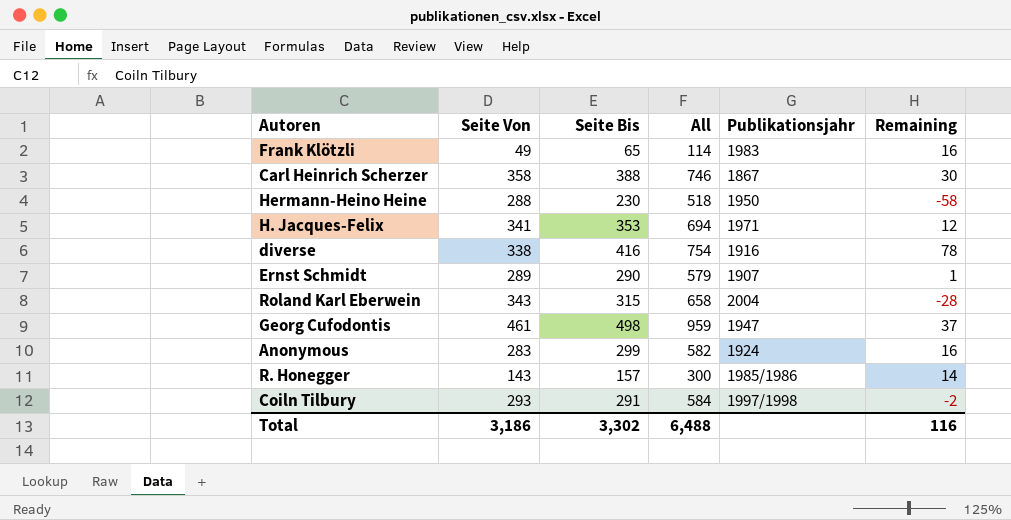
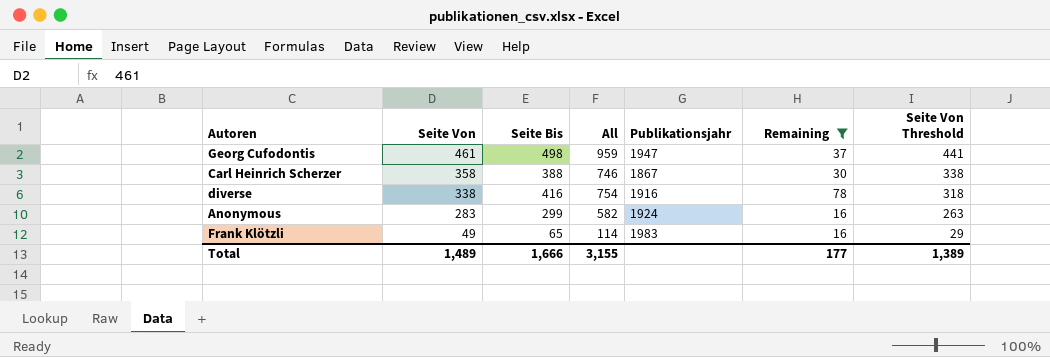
filter: none -> Remaining >= 16
row order: none -> Seite Von descending
column Seite Von Threshold | formula: none -> [Seite Von] - 20
Total | Seite Von: 3,186 -> 1,489
Total | Seite Bis: 3,302 -> 1,666
Total | All: 6,488 -> 3,155
Total | Remaining: 116 -> 177

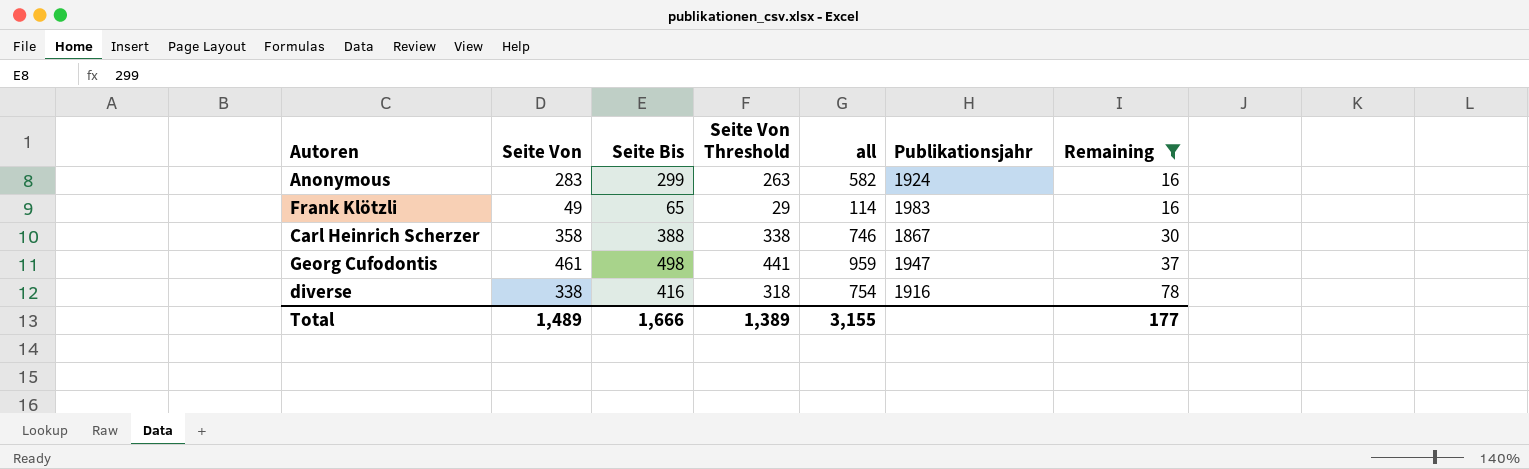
row order: Seite Von descending -> Remaining ascending
column Seite Von Threshold | position: 7 -> 4
column name: All -> all

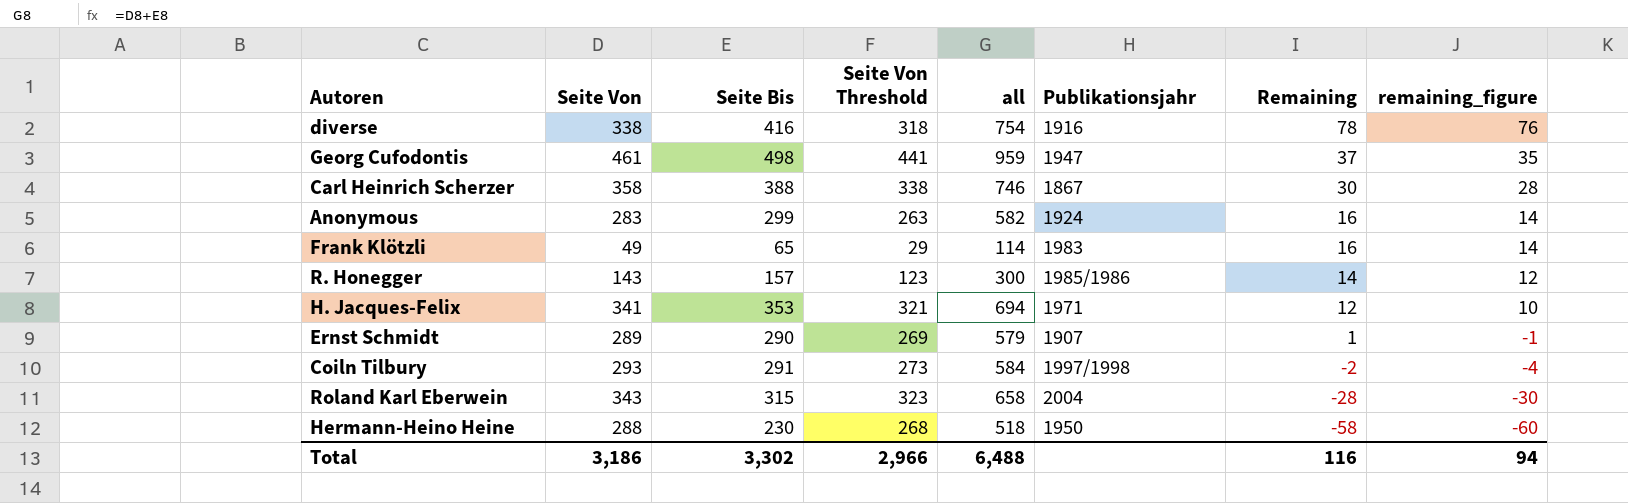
filter: Remaining >= 16 -> none
row order: Remaining ascending -> Remaining descending
column remaining_figure | formula: none -> [Remaining] - 2
Total | Seite Von: 1,489 -> 3,186
Total | Seite Bis: 1,666 -> 3,302
Total | Seite Von Threshold: 1,389 -> 2,966
Total | all: 3,155 -> 6,488
Total | Remaining: 177 -> 116

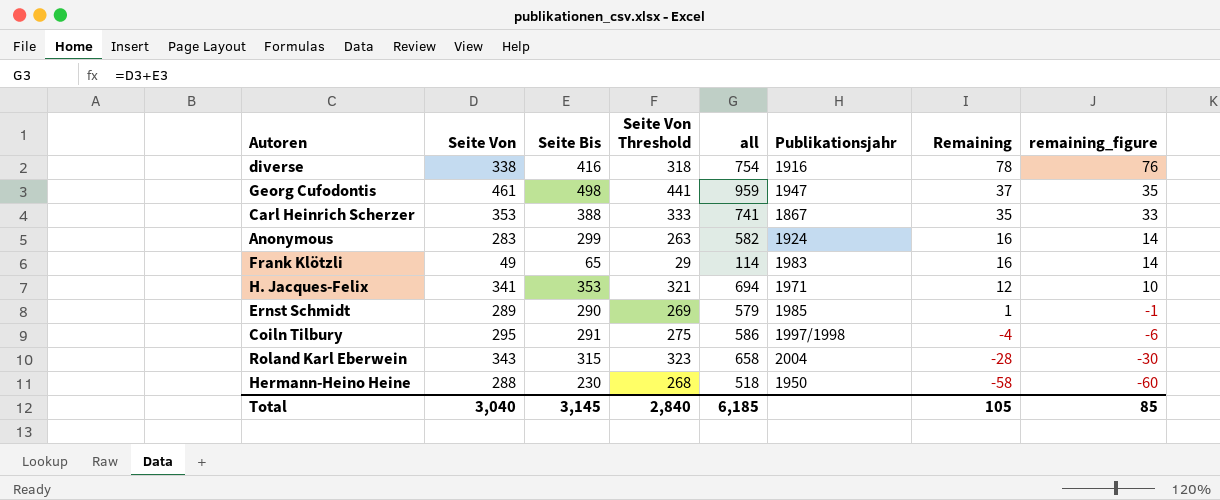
row R. Honegger: 143 | 157 | 123 | 300 | 1985/1986 | 14 | 12 -> none
Carl Heinrich Scherzer | Seite Von: 358 -> 353
Carl Heinrich Scherzer | Seite Von Threshold: 338 -> 333
Carl Heinrich Scherzer | all: 746 -> 741
Carl Heinrich Scherzer | Remaining: 30 -> 35
Carl Heinrich Scherzer | remaining_figure: 28 -> 33
Ernst Schmidt | Publikationsjahr: 1907 -> 1985
Coiln Tilbury | Seite Von: 293 -> 295
Coiln Tilbury | Seite Von Threshold: 273 -> 275
Coiln Tilbury | all: 584 -> 586
Coiln Tilbury | Remaining: -2 -> -4
Coiln Tilbury | remaining_figure: -4 -> -6
Total | Seite Von: 3,186 -> 3,040
Total | Seite Bis: 3,302 -> 3,145
Total | Seite Von Threshold: 2,966 -> 2,840
Total | all: 6,488 -> 6,185
Total | Remaining: 116 -> 105
Total | remaining_figure: 94 -> 85

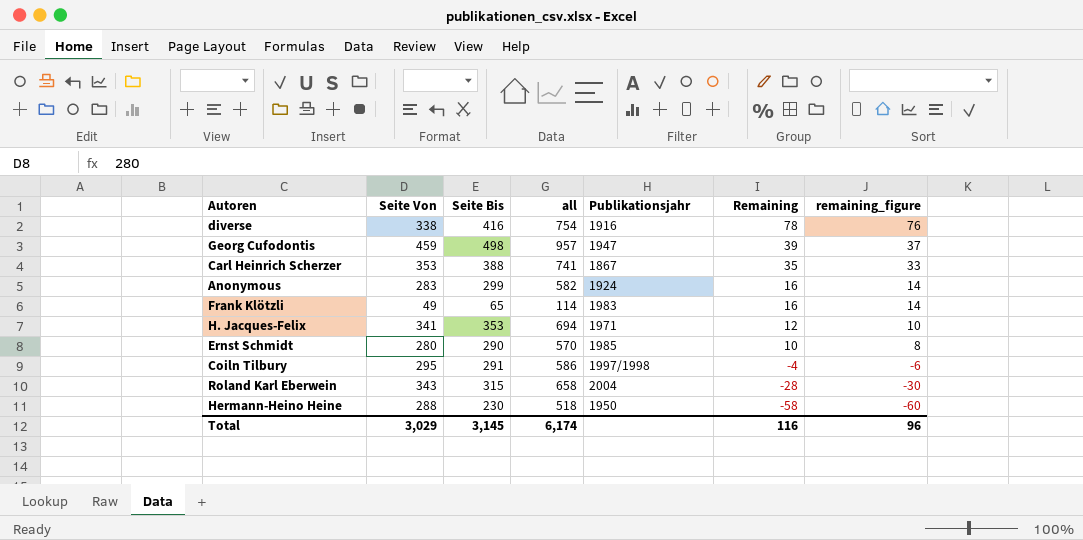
column Seite Von Threshold | formula: [Seite Von] - 20 -> none
Georg Cufodontis | Seite Von: 461 -> 459
Georg Cufodontis | all: 959 -> 957
Georg Cufodontis | Remaining: 37 -> 39
Georg Cufodontis | remaining_figure: 35 -> 37
Ernst Schmidt | Seite Von: 289 -> 280
Ernst Schmidt | all: 579 -> 570
Ernst Schmidt | Remaining: 1 -> 10
Ernst Schmidt | remaining_figure: -1 -> 8
Total | Seite Von: 3,040 -> 3,029
Total | all: 6,185 -> 6,174
Total | Remaining: 105 -> 116
Total | remaining_figure: 85 -> 96

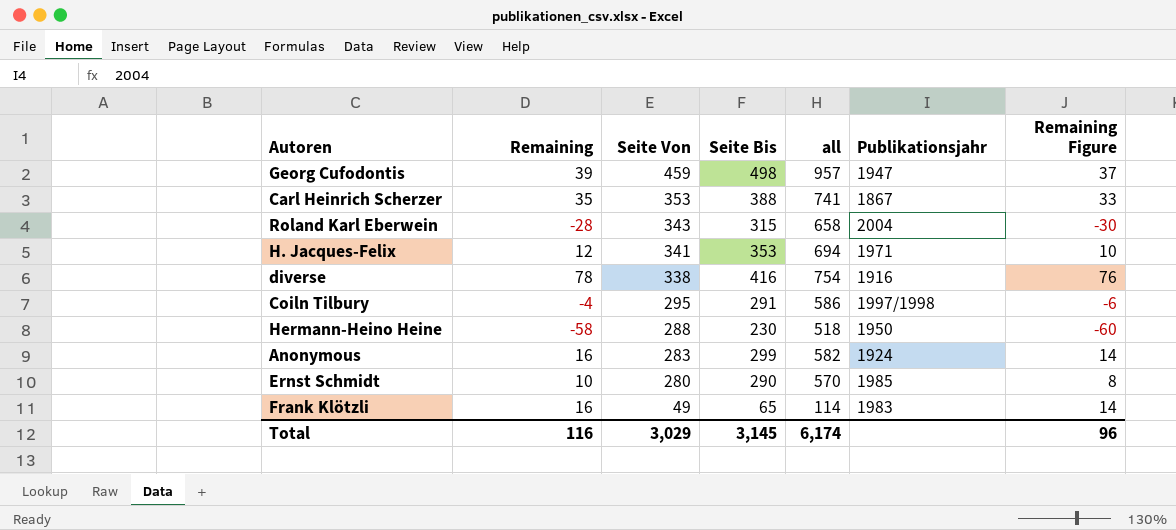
row order: Remaining descending -> Seite Von descending
column Remaining | position: 6 -> 2
column name: remaining_figure -> Remaining Figure

